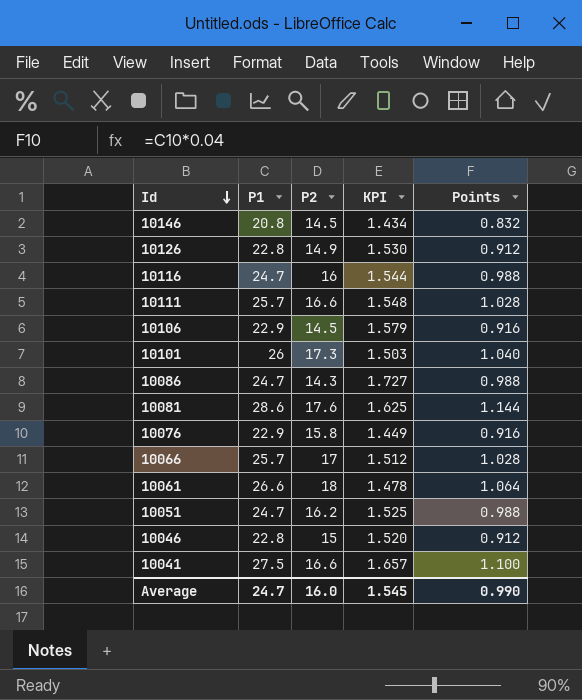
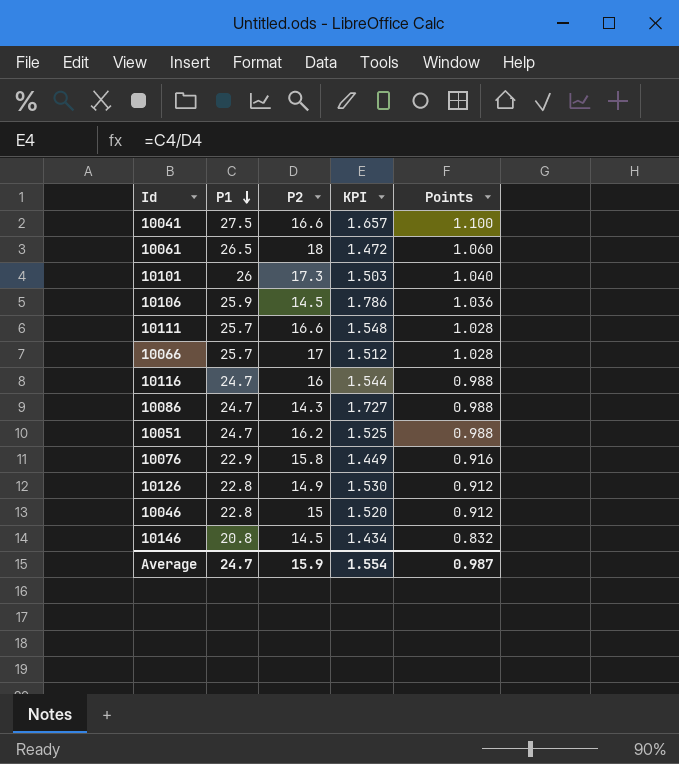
row order: Id descending -> P1 descending
row 10081: 28.6 | 17.6 | 1.625 | 1.144 -> none
10061 | P1: 26.6 -> 26.5
10061 | KPI: 1.478 -> 1.472
10061 | Points: 1.064 -> 1.060
10106 | P1: 22.9 -> 25.9
10106 | KPI: 1.579 -> 1.786
10106 | Points: 0.916 -> 1.036
Average | P2: 16.0 -> 15.9
Average | KPI: 1.545 -> 1.554
Average | Points: 0.990 -> 0.987

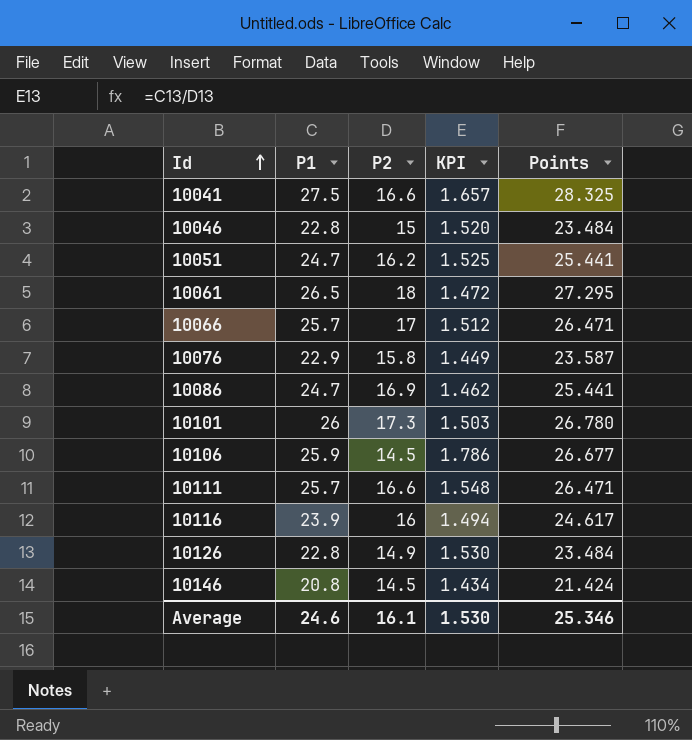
row order: P1 descending -> Id ascending
column Points | formula: [P1] * 0.04 -> [P1] * 1.03
10086 | P2: 14.3 -> 16.9
10086 | KPI: 1.727 -> 1.462
10116 | P1: 24.7 -> 23.9
10116 | KPI: 1.544 -> 1.494
Average | P1: 24.7 -> 24.6
Average | P2: 15.9 -> 16.1
Average | KPI: 1.554 -> 1.530
Average | Points: 0.987 -> 25.346

